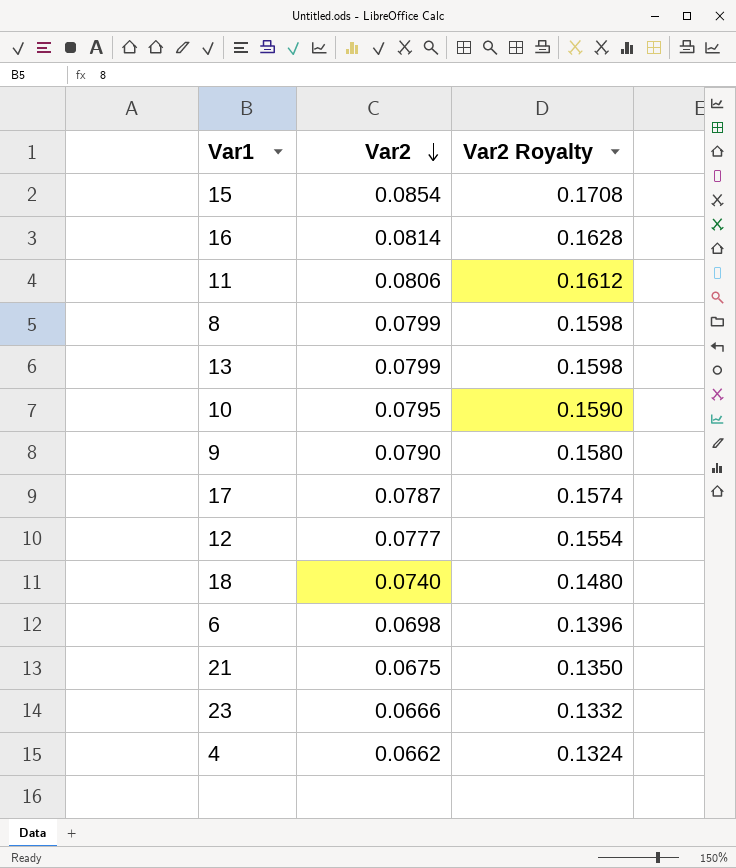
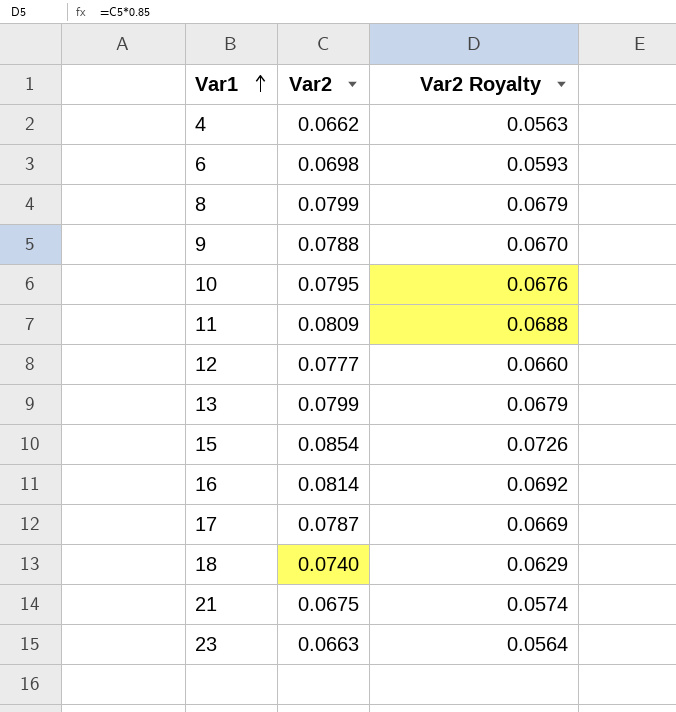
row order: Var2 descending -> Var1 ascending
column Var2 Royalty | formula: [Var2] * 2 -> [Var2] * 0.85
9 | Var2: 0.0790 -> 0.0788
11 | Var2: 0.0806 -> 0.0809
23 | Var2: 0.0666 -> 0.0663

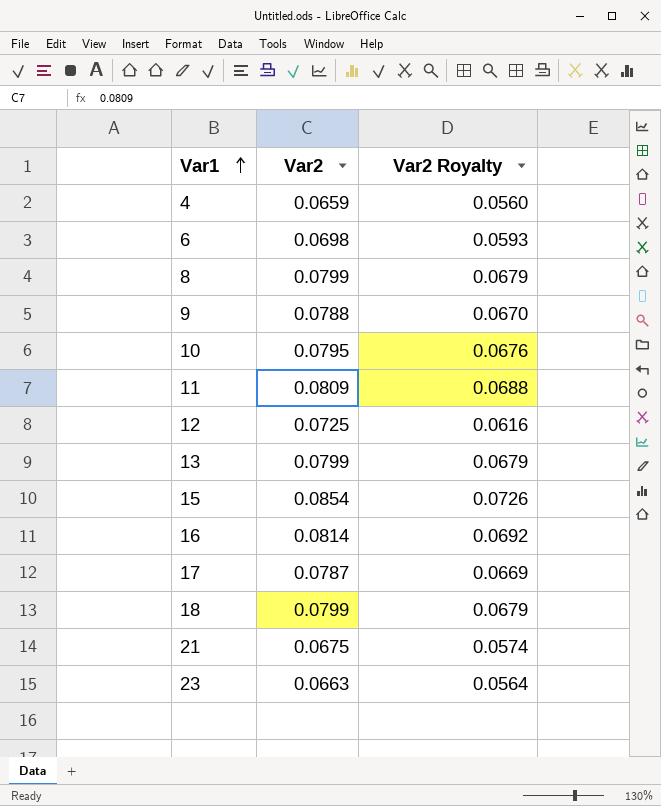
4 | Var2: 0.0662 -> 0.0659
4 | Var2 Royalty: 0.0563 -> 0.0560
12 | Var2: 0.0777 -> 0.0725
12 | Var2 Royalty: 0.0660 -> 0.0616
18 | Var2: 0.0740 -> 0.0799
18 | Var2 Royalty: 0.0629 -> 0.0679

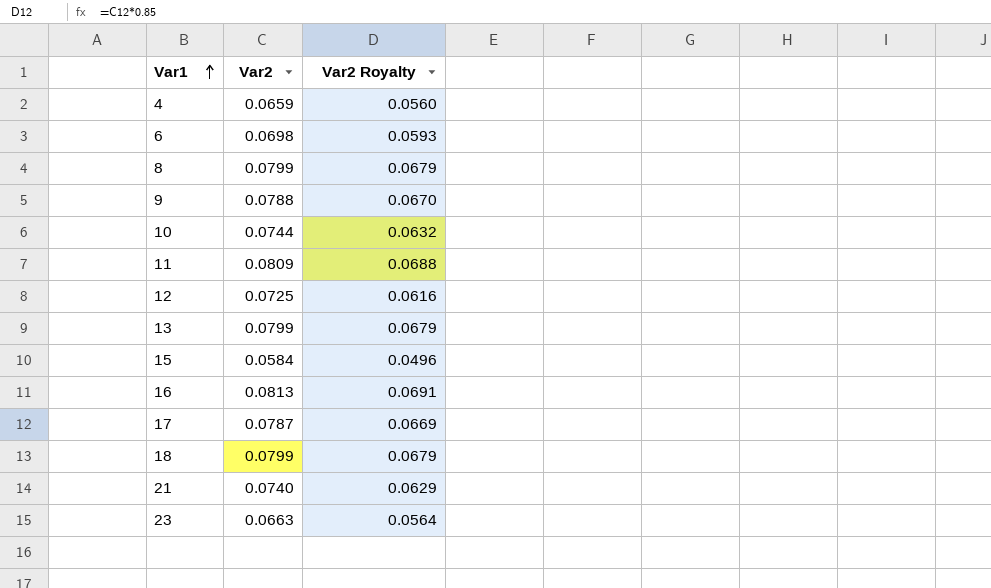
10 | Var2: 0.0795 -> 0.0744
10 | Var2 Royalty: 0.0676 -> 0.0632
15 | Var2: 0.0854 -> 0.0584
15 | Var2 Royalty: 0.0726 -> 0.0496
16 | Var2: 0.0814 -> 0.0813
16 | Var2 Royalty: 0.0692 -> 0.0691
21 | Var2: 0.0675 -> 0.0740
21 | Var2 Royalty: 0.0574 -> 0.0629

